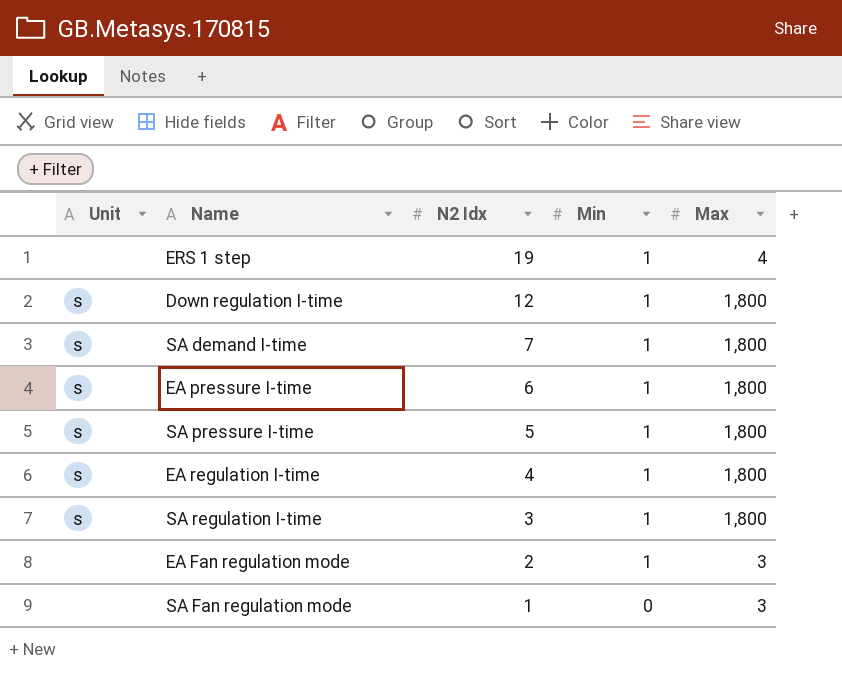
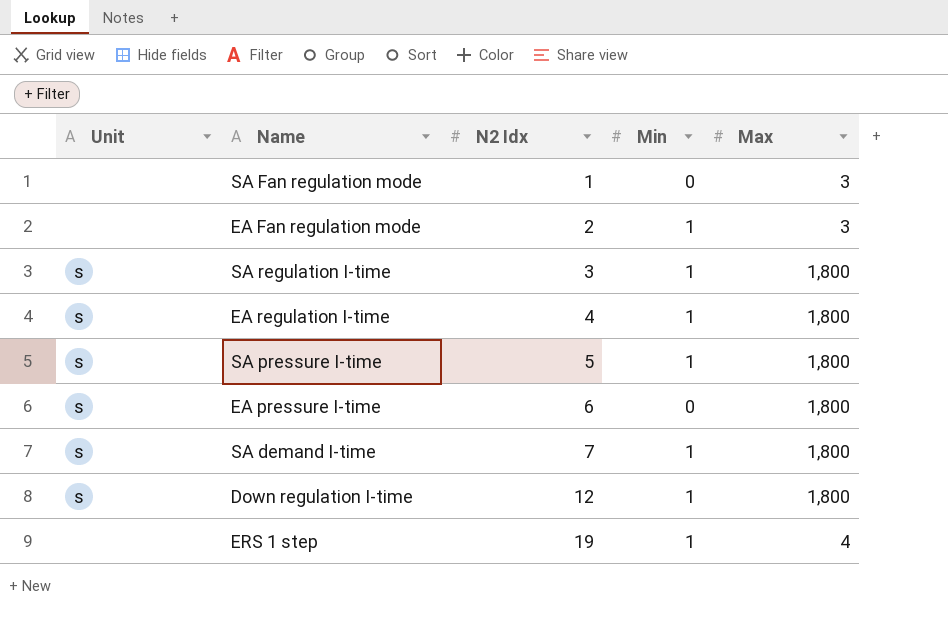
row order: N2 Idx descending -> N2 Idx ascending
EA pressure I-time | Min: 1 -> 0

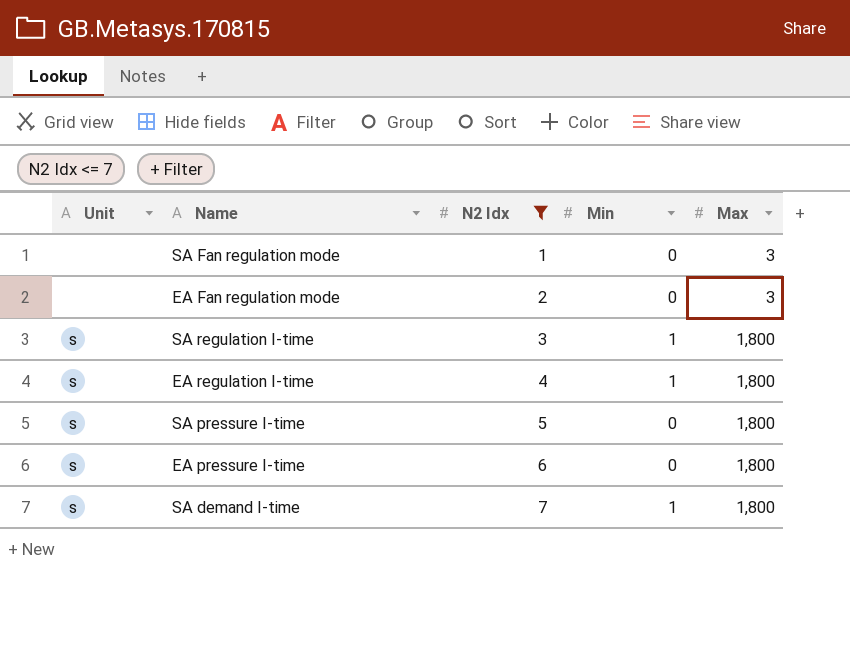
filter: none -> N2 Idx <= 7
EA Fan regulation mode | Min: 1 -> 0
SA pressure I-time | Min: 1 -> 0

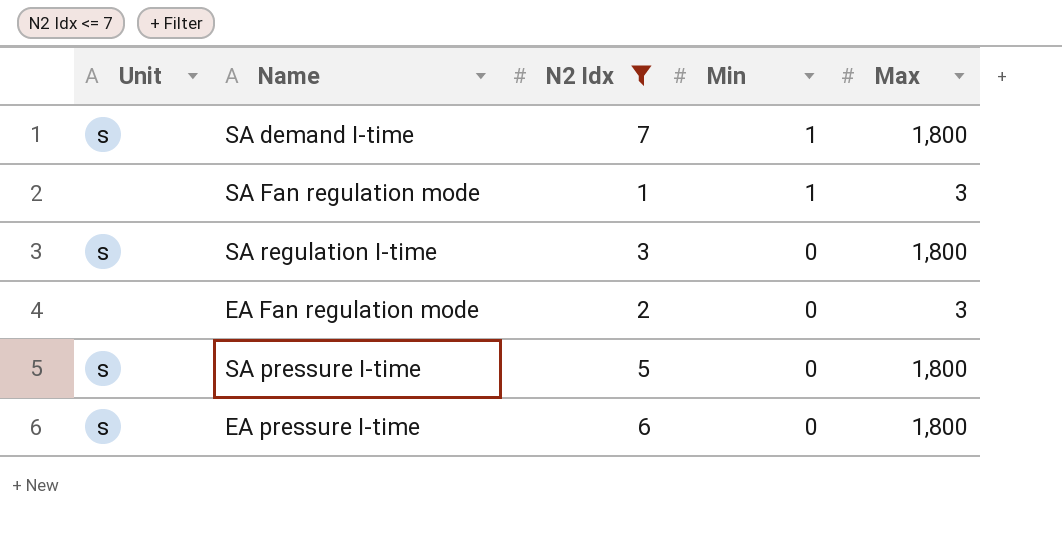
row order: N2 Idx ascending -> Min descending
row EA regulation I-time: s | 4 | 1 | 1,800 -> none
SA Fan regulation mode | Min: 0 -> 1
SA regulation I-time | Min: 1 -> 0

